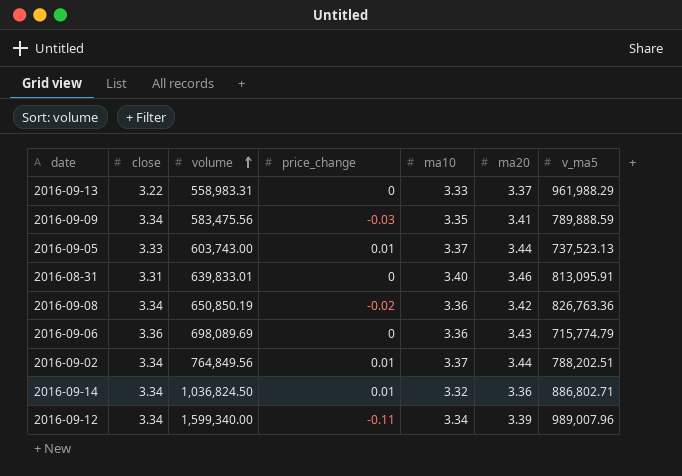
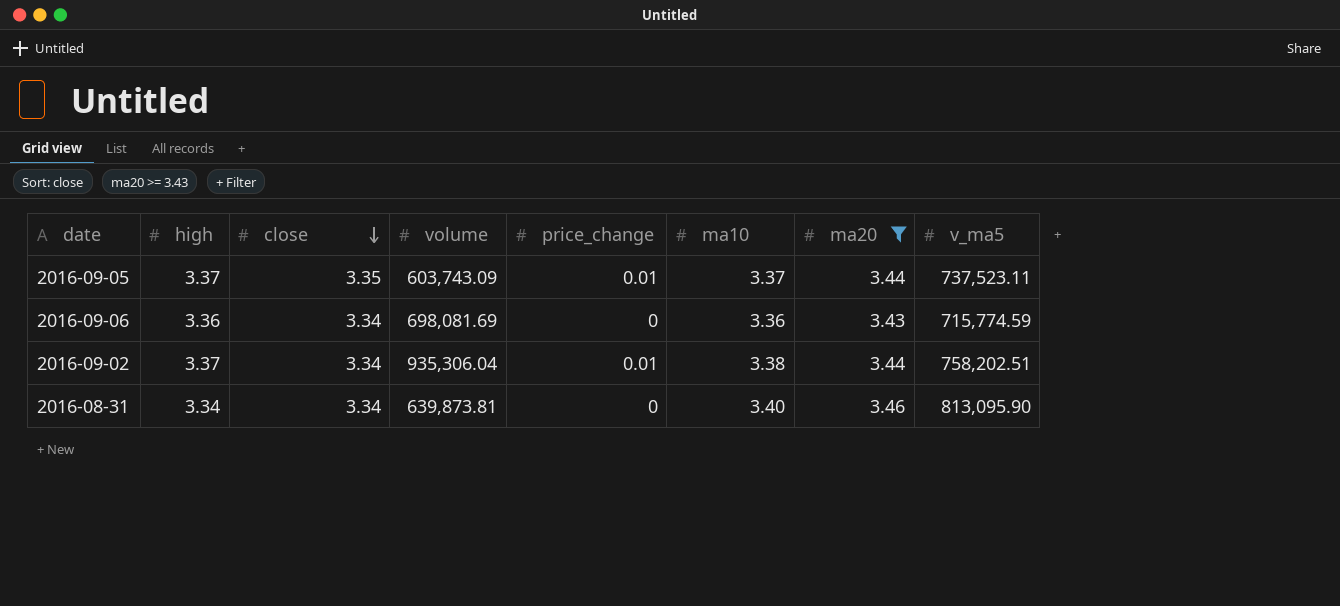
filter: none -> ma20 >= 3.43
row order: volume ascending -> close descending
column high | position: none -> 2
2016-09-05 | close: 3.33 -> 3.35
2016-09-05 | volume: 603,743.00 -> 603,743.09
2016-09-05 | v_ma5: 737,523.13 -> 737,523.11
2016-09-06 | close: 3.36 -> 3.34
2016-09-06 | volume: 698,089.69 -> 698,081.69
2016-09-06 | v_ma5: 715,774.79 -> 715,774.59
2016-09-02 | volume: 764,849.56 -> 935,306.04
2016-09-02 | ma10: 3.37 -> 3.38
2016-09-02 | v_ma5: 788,202.51 -> 758,202.51
2016-08-31 | close: 3.31 -> 3.34
2016-08-31 | volume: 639,833.01 -> 639,873.81
2016-08-31 | v_ma5: 813,095.91 -> 813,095.90

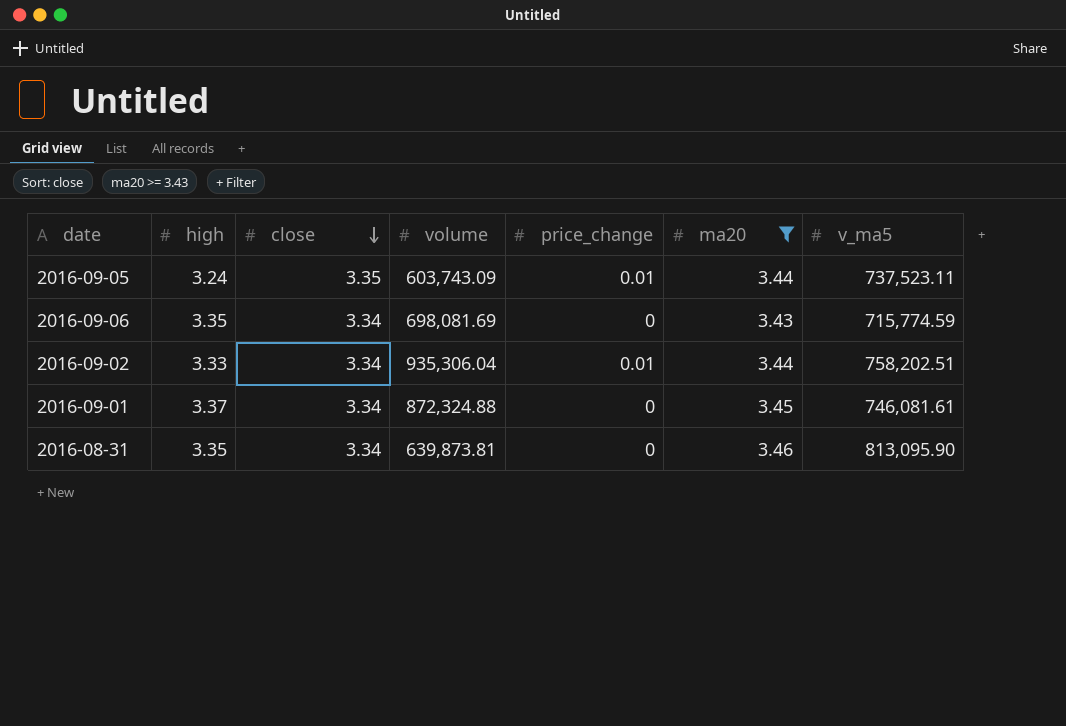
column ma10 | position: 6 -> none
2016-09-05 | high: 3.37 -> 3.24
2016-09-06 | high: 3.36 -> 3.35
2016-09-02 | high: 3.37 -> 3.33
row 2016-09-01: none -> 3.37 | 3.34 | 872,324.88 | 0 | 3.45 | 746,081.61
2016-08-31 | high: 3.34 -> 3.35

